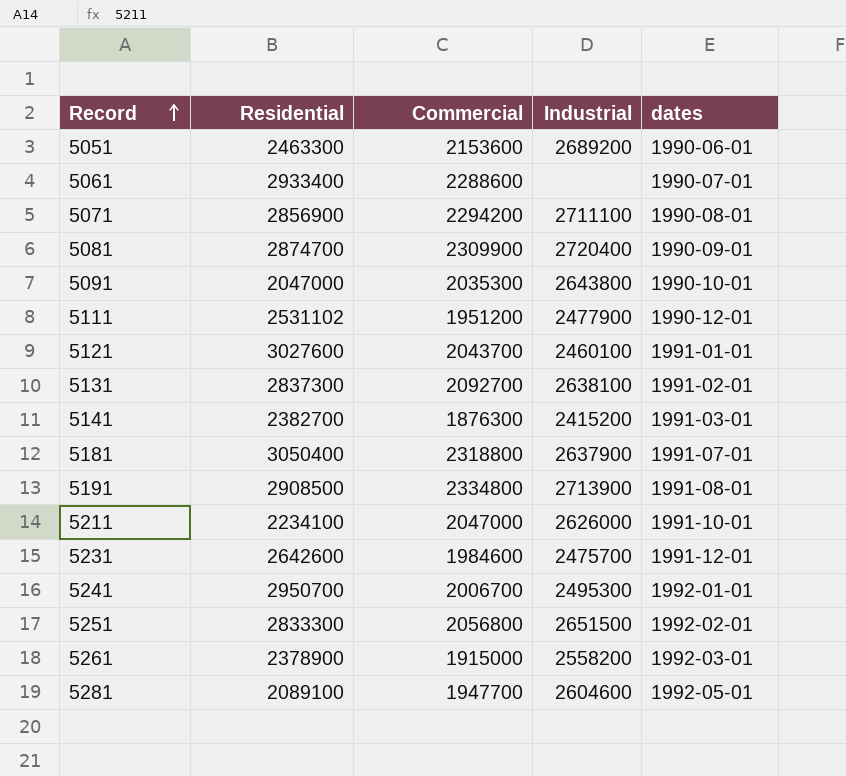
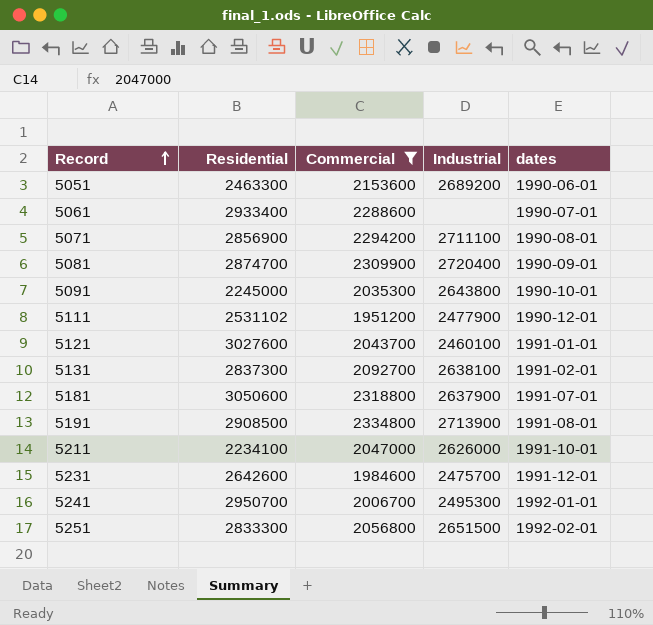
filter: none -> Commercial >= 1951200
5091 | Residential: 2047000 -> 2245000
5181 | Residential: 3050400 -> 3050600

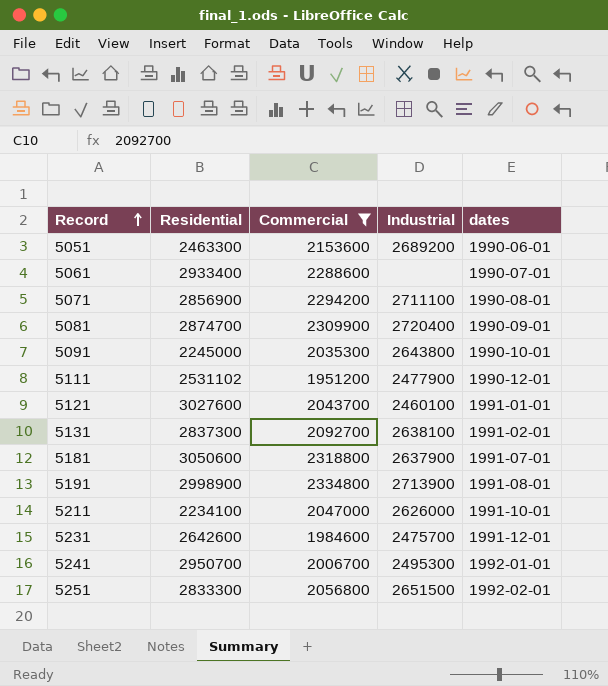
5191 | Residential: 2908500 -> 2998900

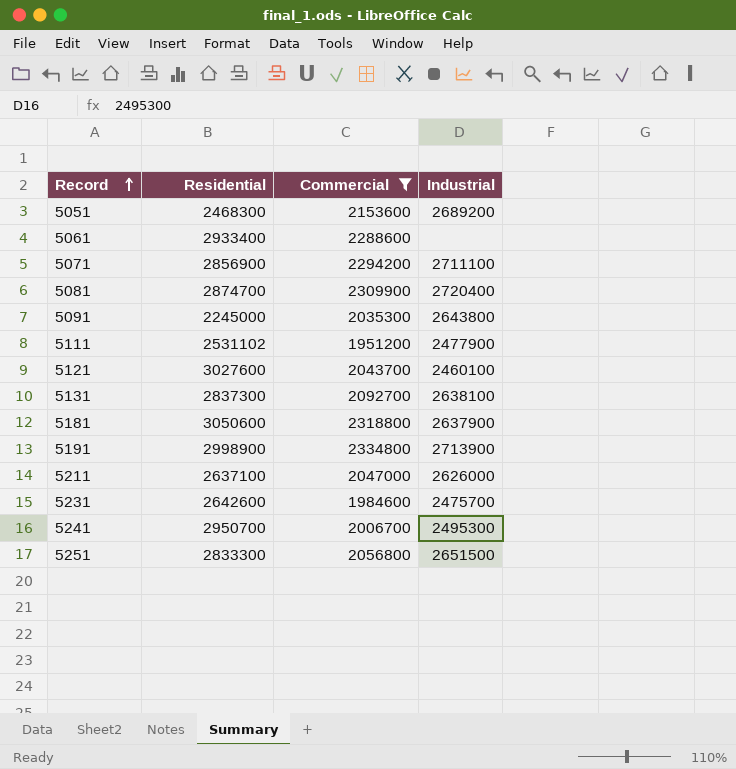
column dates | position: 5 -> none
5051 | Residential: 2463300 -> 2468300
5211 | Residential: 2234100 -> 2637100

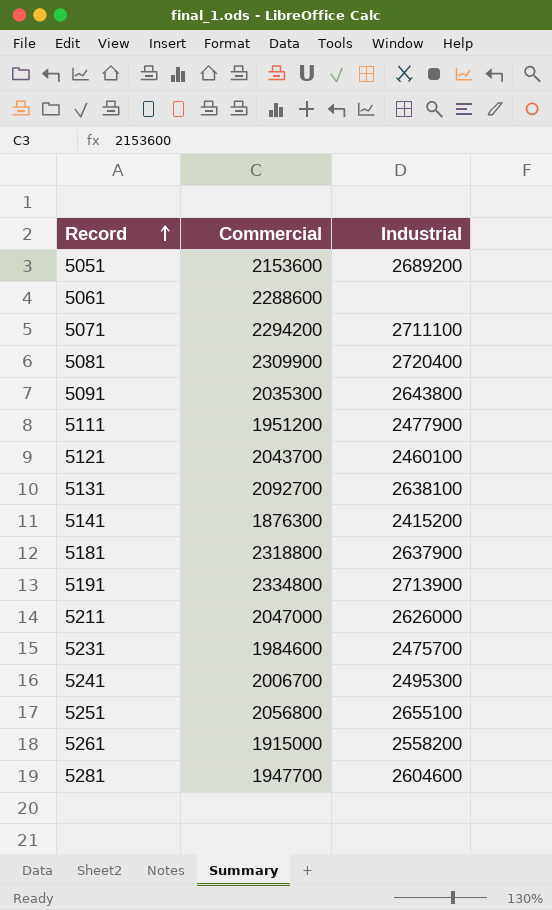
filter: Commercial >= 1951200 -> none
column Residential | position: 2 -> none
5251 | Industrial: 2651500 -> 2655100

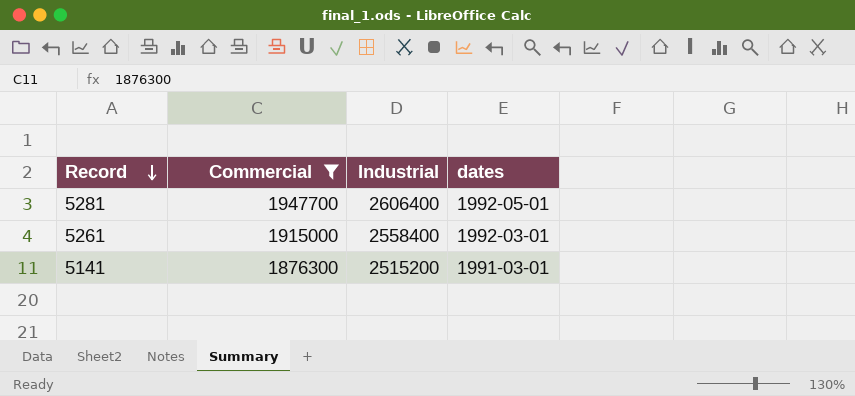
filter: none -> Commercial <= 1947700
row order: Record ascending -> Record descending
column dates | position: none -> 4
5281 | Industrial: 2604600 -> 2606400
5261 | Industrial: 2558200 -> 2558400
5141 | Industrial: 2415200 -> 2515200

